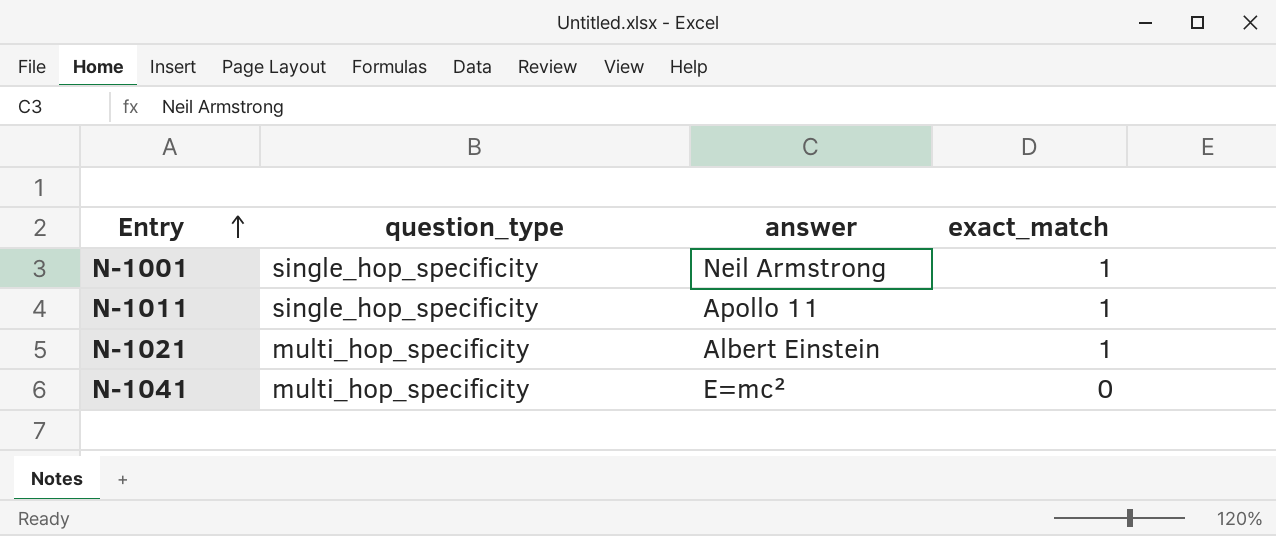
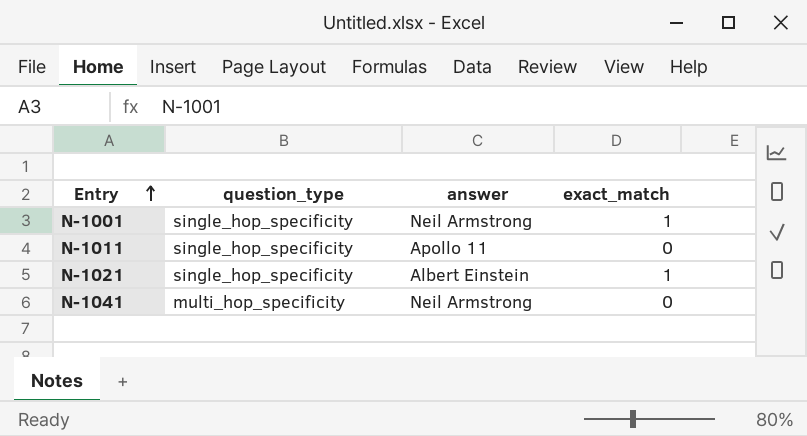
N-1011 | exact_match: 1 -> 0
N-1021 | question_type: multi_hop_specificity -> single_hop_specificity
N-1041 | answer: E=mc² -> Neil Armstrong

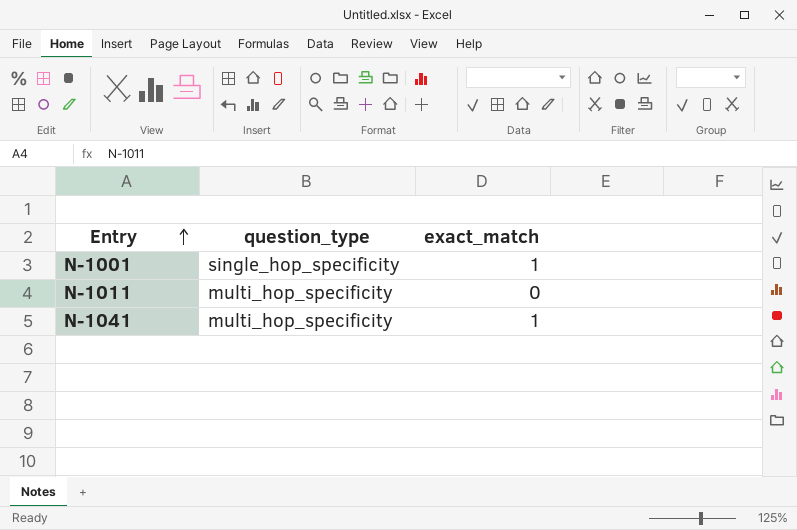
column answer | position: 3 -> none
row N-1021: single_hop_specificity | Albert Einstein | 1 -> none
N-1011 | question_type: single_hop_specificity -> multi_hop_specificity
N-1041 | exact_match: 0 -> 1

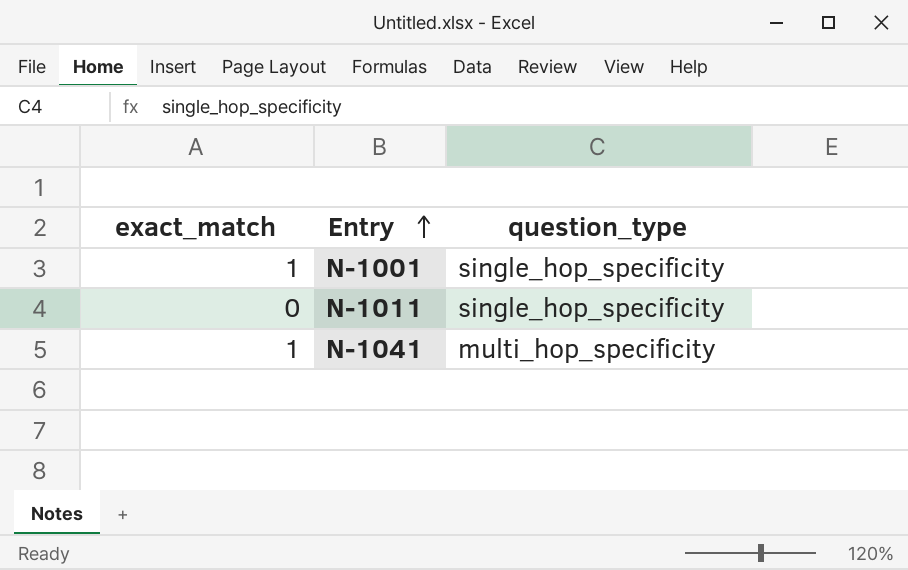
column exact_match | position: 3 -> 1
N-1011 | question_type: multi_hop_specificity -> single_hop_specificity

